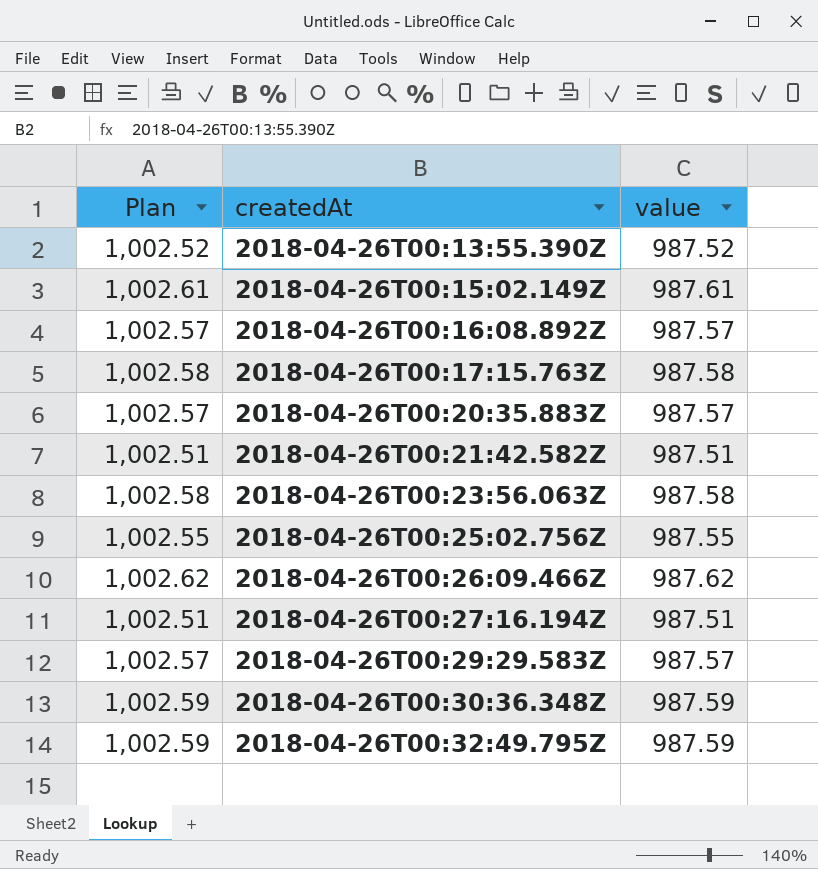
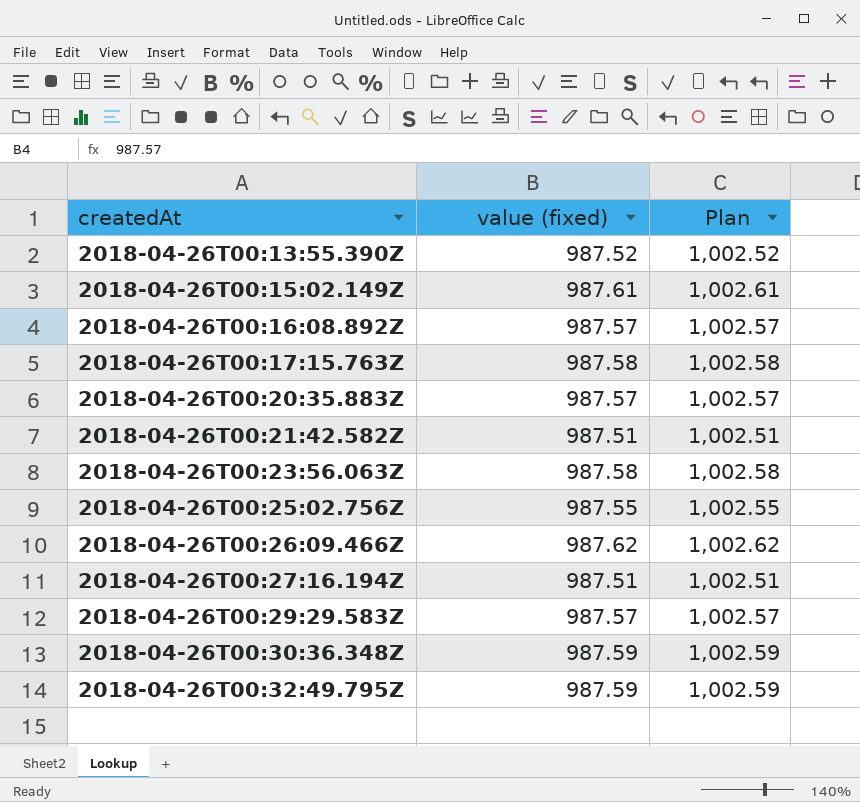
column name: value -> value (fixed)
column Plan | position: 1 -> 3

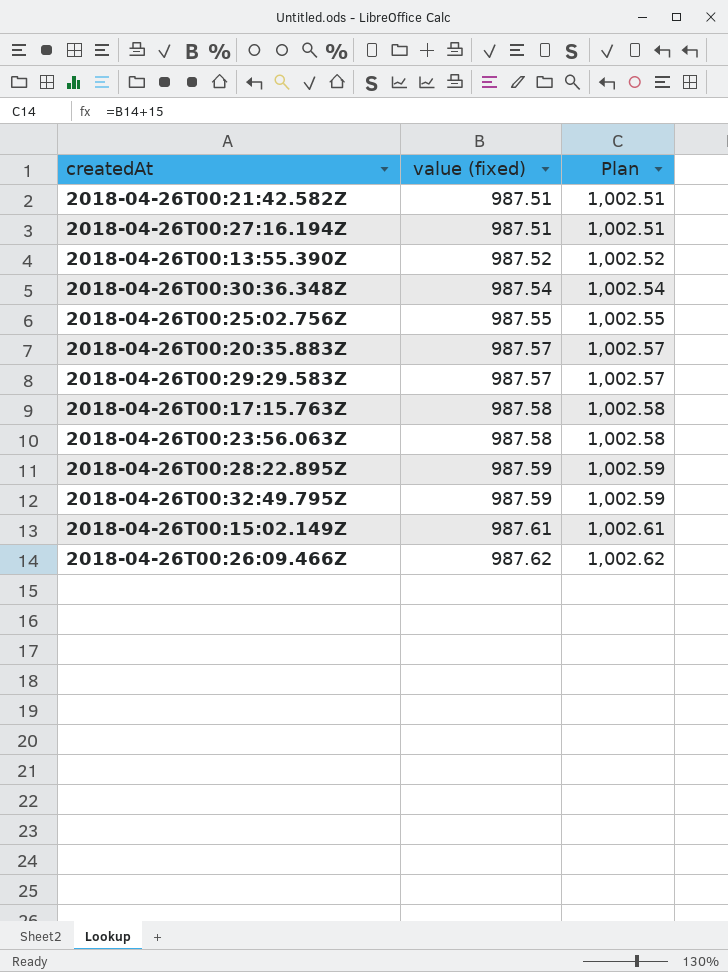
row order: createdAt ascending -> value (fixed) ascending
row 2018-04-26T00:16:08.892Z: 987.57 | 1,002.57 -> none
2018-04-26T00:30:36.348Z | value (fixed): 987.59 -> 987.54
2018-04-26T00:30:36.348Z | Plan: 1,002.59 -> 1,002.54
row 2018-04-26T00:28:22.895Z: none -> 987.59 | 1,002.59

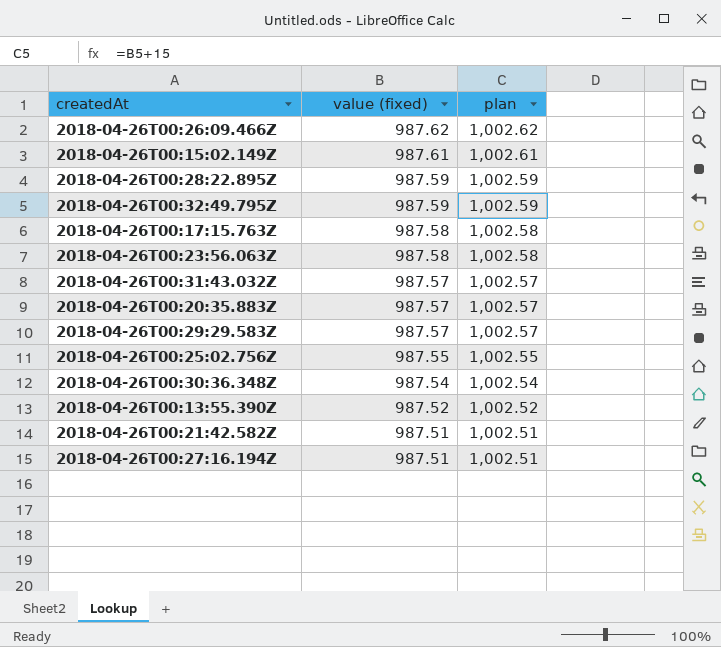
row order: value (fixed) ascending -> value (fixed) descending
column name: Plan -> plan
row 2018-04-26T00:31:43.032Z: none -> 987.57 | 1,002.57

